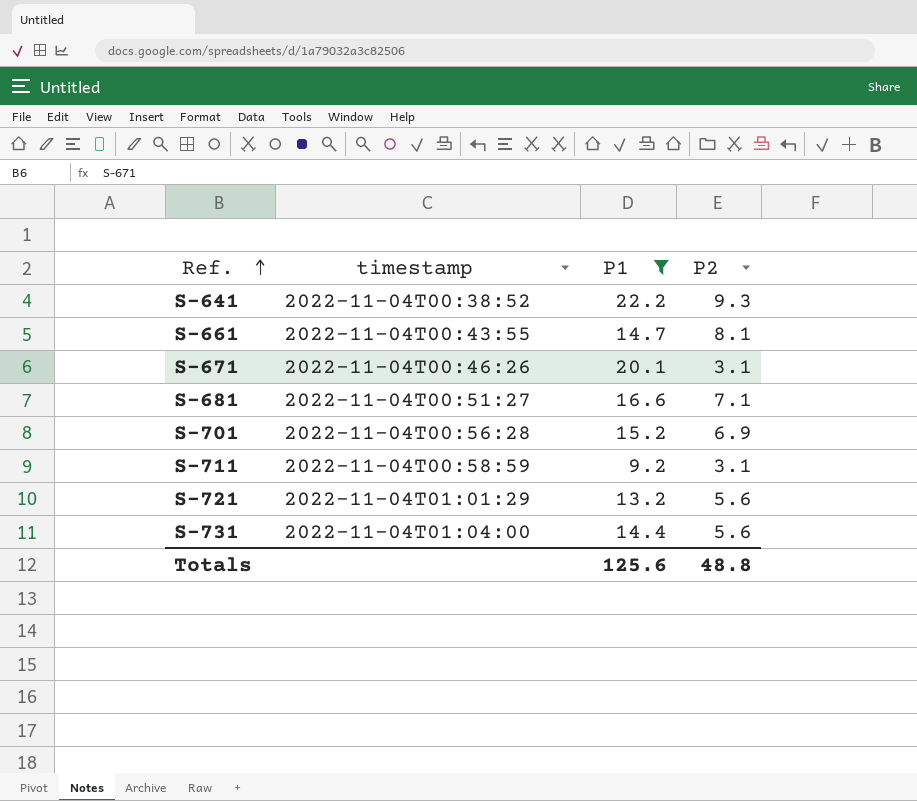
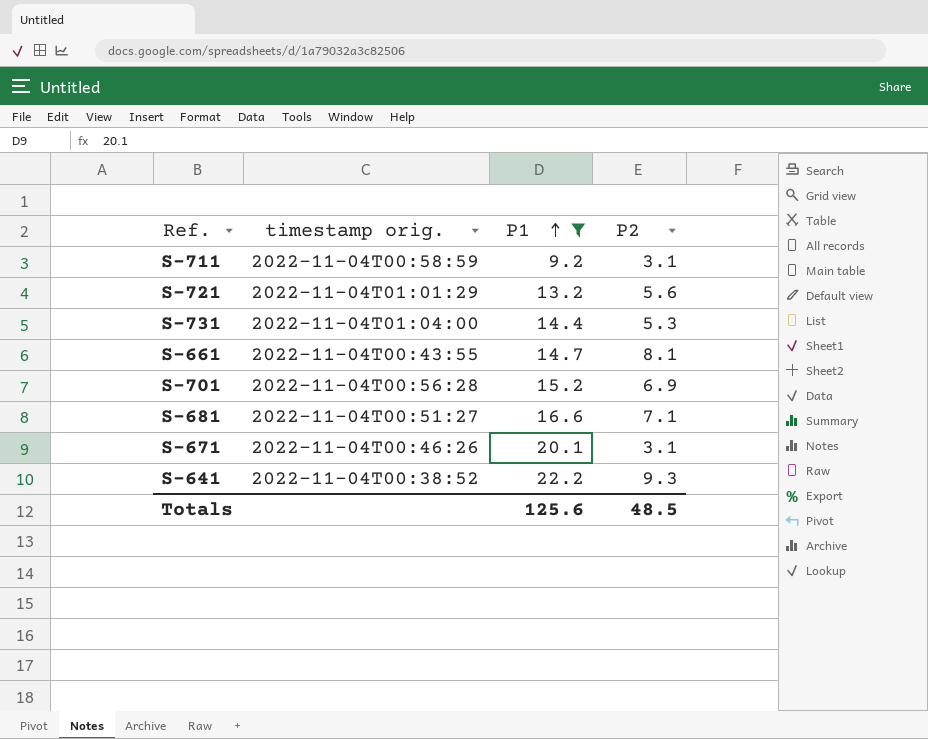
row order: Ref. ascending -> P1 ascending
column name: timestamp -> timestamp orig.
S-731 | P2: 5.6 -> 5.3
Totals | P2: 48.8 -> 48.5

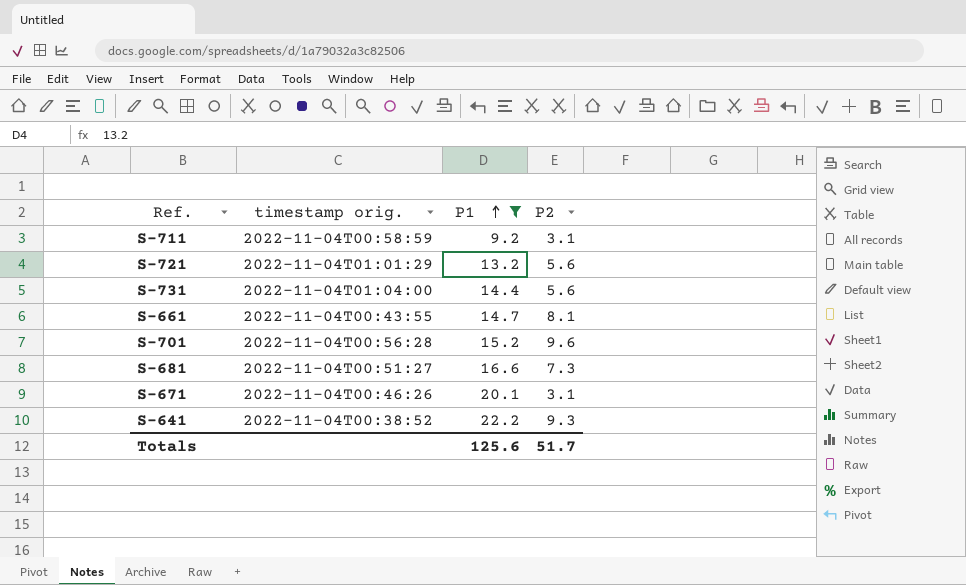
S-731 | P2: 5.3 -> 5.6
S-701 | P2: 6.9 -> 9.6
S-681 | P2: 7.1 -> 7.3
Totals | P2: 48.5 -> 51.7

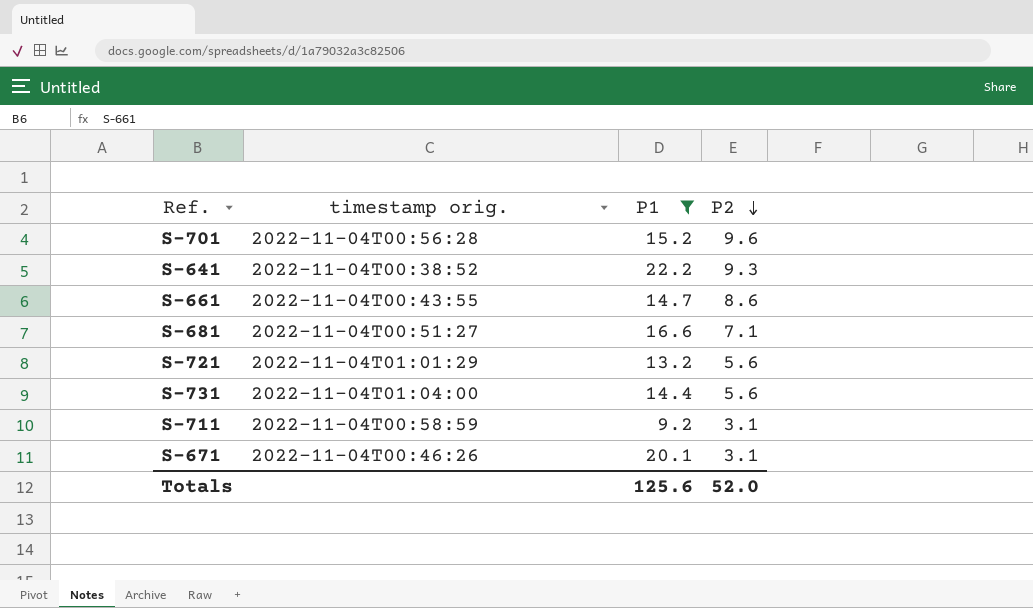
row order: P1 ascending -> P2 descending
S-661 | P2: 8.1 -> 8.6
S-681 | P2: 7.3 -> 7.1
Totals | P2: 51.7 -> 52.0

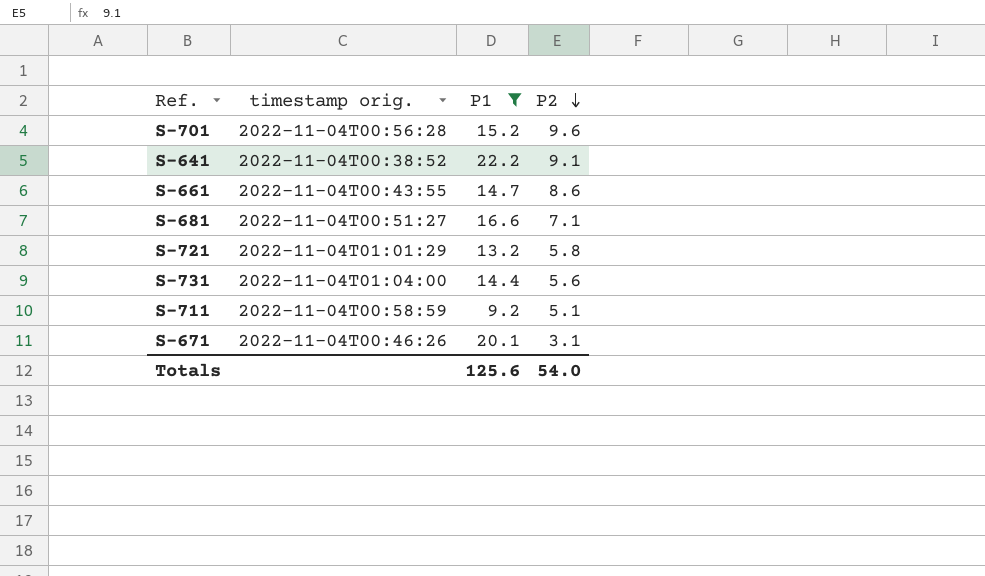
S-641 | P2: 9.3 -> 9.1
S-721 | P2: 5.6 -> 5.8
S-711 | P2: 3.1 -> 5.1
Totals | P2: 52.0 -> 54.0

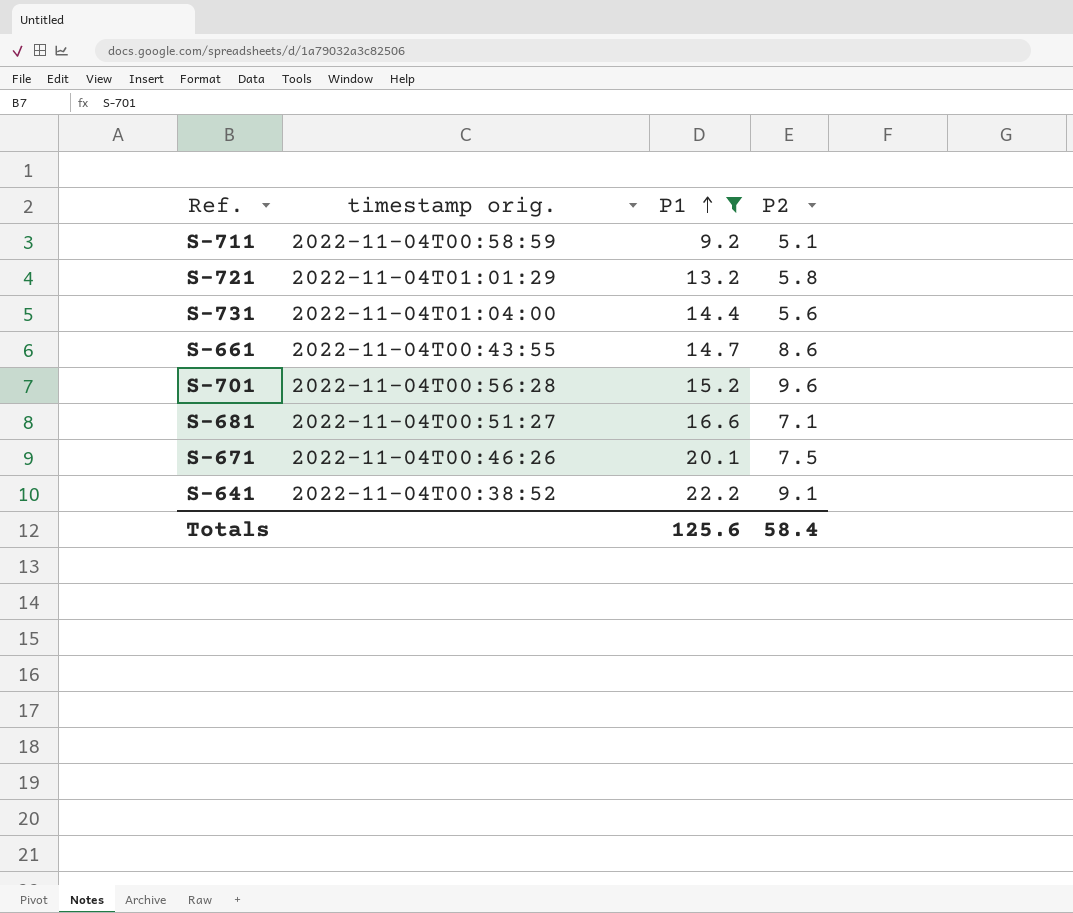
row order: P2 descending -> P1 ascending
S-671 | P2: 3.1 -> 7.5
Totals | P2: 54.0 -> 58.4

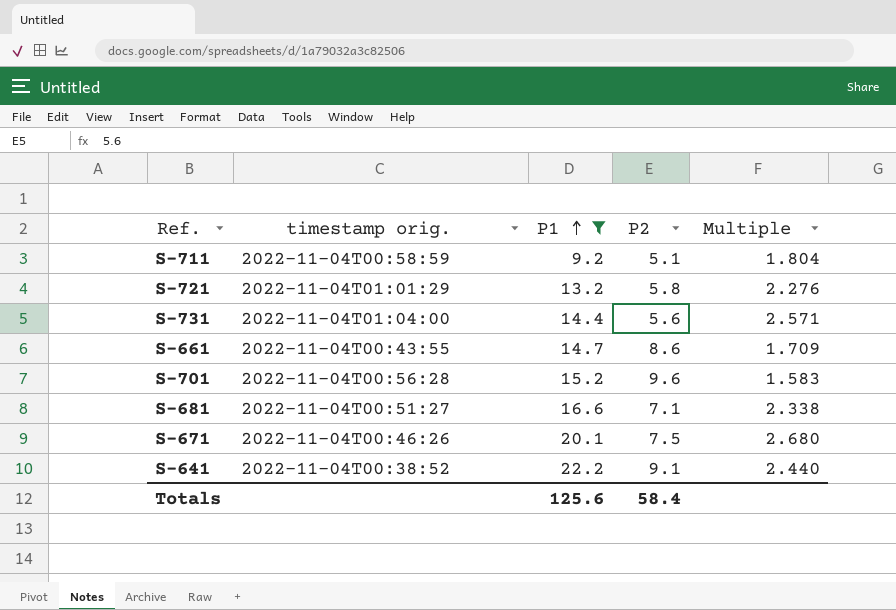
column Multiple | formula: none -> [P1] / [P2]

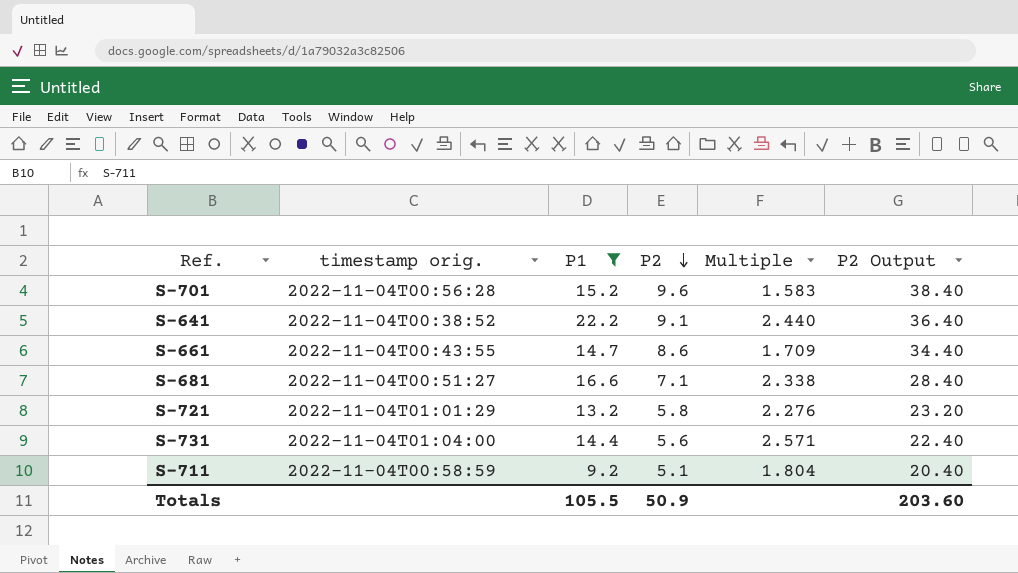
row order: P1 ascending -> P2 descending
column P2 Output | formula: none -> [P2] * 4
row S-671: 2022-11-04T00:46:26 | 20.1 | 7.5 | 2.680 -> none
Totals | P1: 125.6 -> 105.5
Totals | P2: 58.4 -> 50.9

